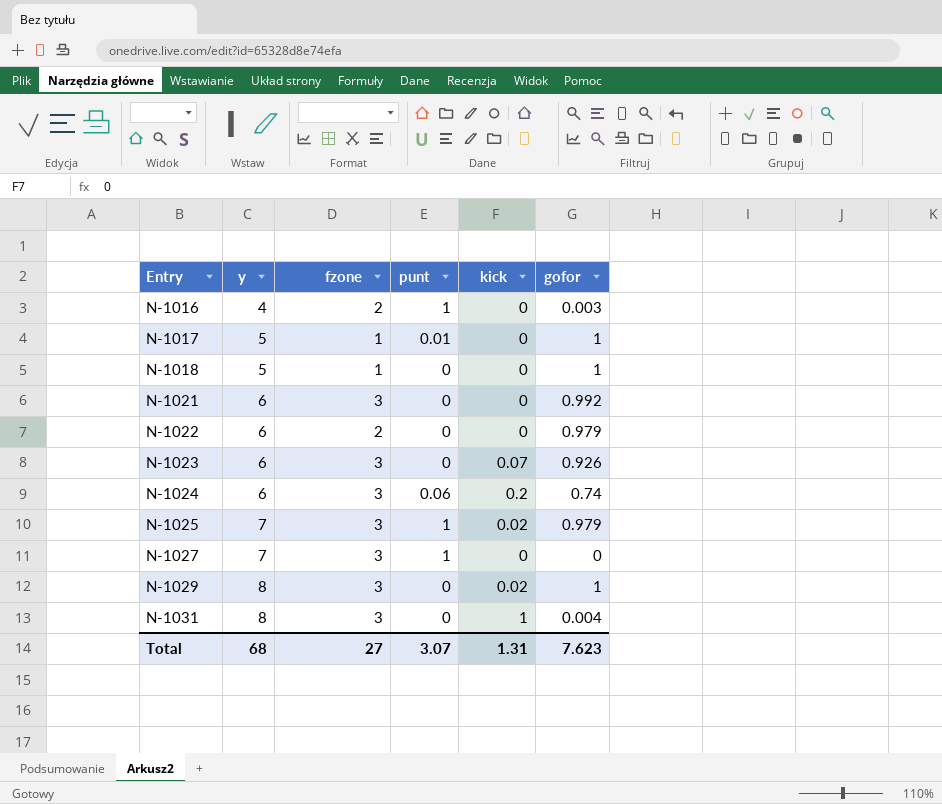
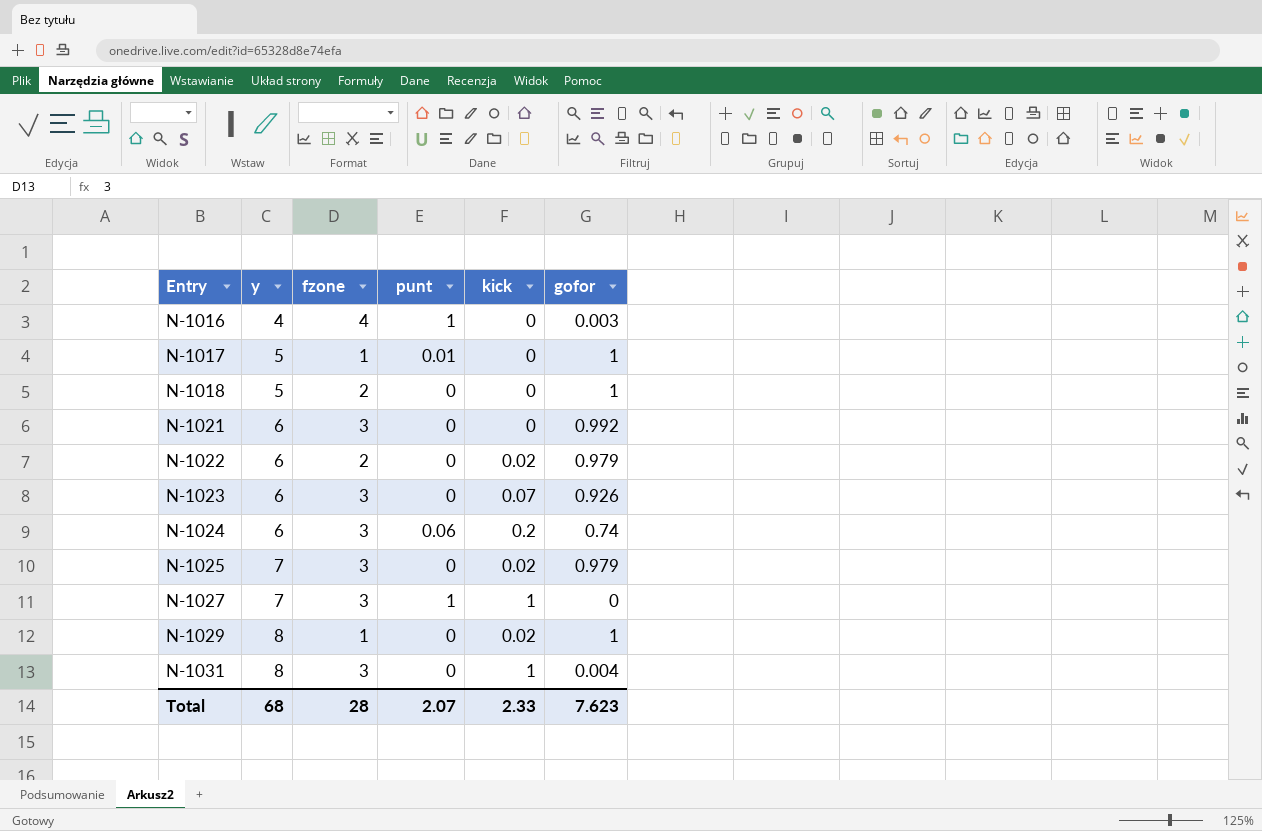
N-1016 | fzone: 2 -> 4
N-1018 | fzone: 1 -> 2
N-1022 | kick: 0 -> 0.02
N-1025 | punt: 1 -> 0
N-1027 | kick: 0 -> 1
N-1029 | fzone: 3 -> 1
Total | fzone: 27 -> 28
Total | punt: 3.07 -> 2.07
Total | kick: 1.31 -> 2.33

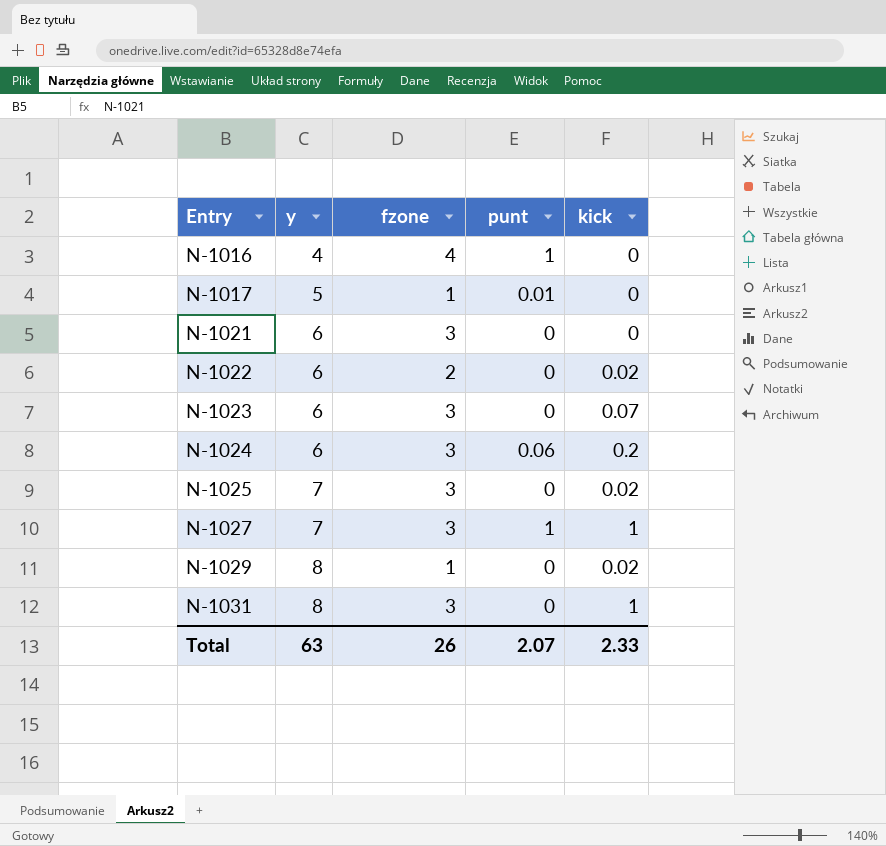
column gofor | position: 6 -> none
row N-1018: 5 | 2 | 0 | 0 | 1 -> none
Total | y: 68 -> 63
Total | fzone: 28 -> 26

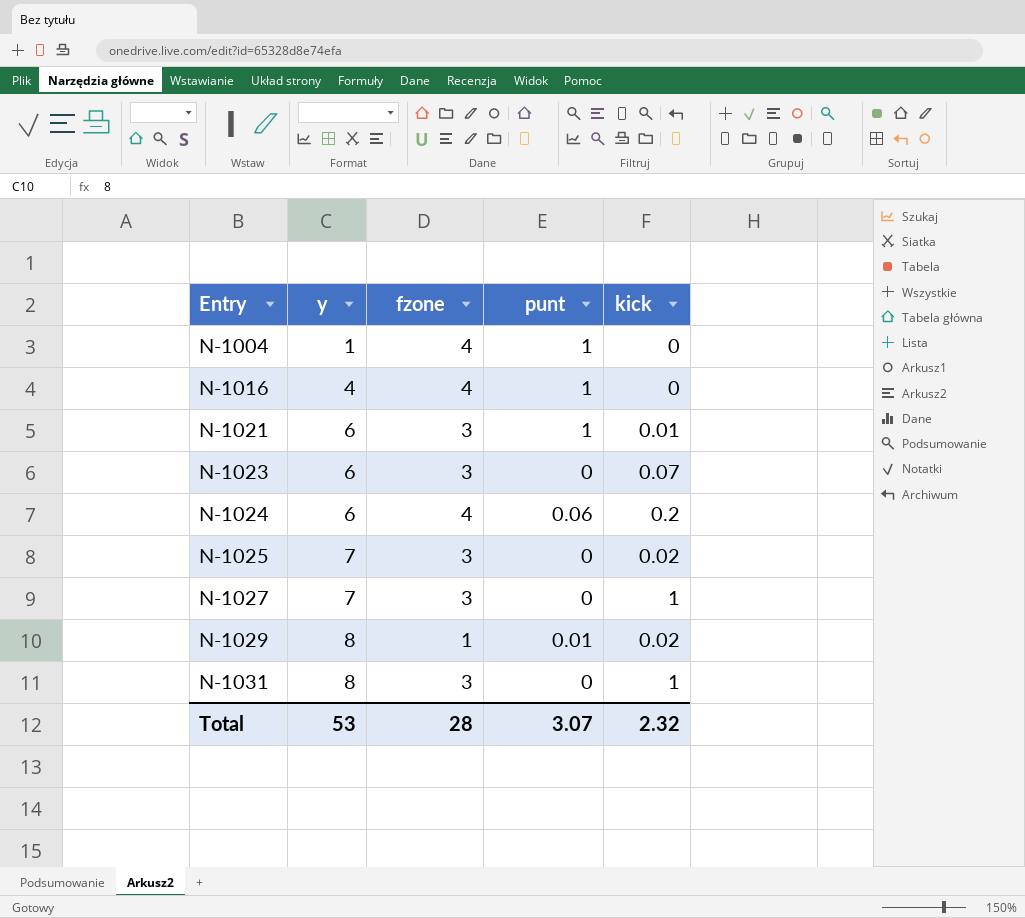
row N-1017: 5 | 1 | 0.01 | 0 -> none
row N-1022: 6 | 2 | 0 | 0.02 -> none
row N-1004: none -> 1 | 4 | 1 | 0
N-1021 | punt: 0 -> 1
N-1021 | kick: 0 -> 0.01
N-1024 | fzone: 3 -> 4
N-1027 | punt: 1 -> 0
N-1029 | punt: 0 -> 0.01
Total | y: 63 -> 53
Total | fzone: 26 -> 28
Total | punt: 2.07 -> 3.07
Total | kick: 2.33 -> 2.32

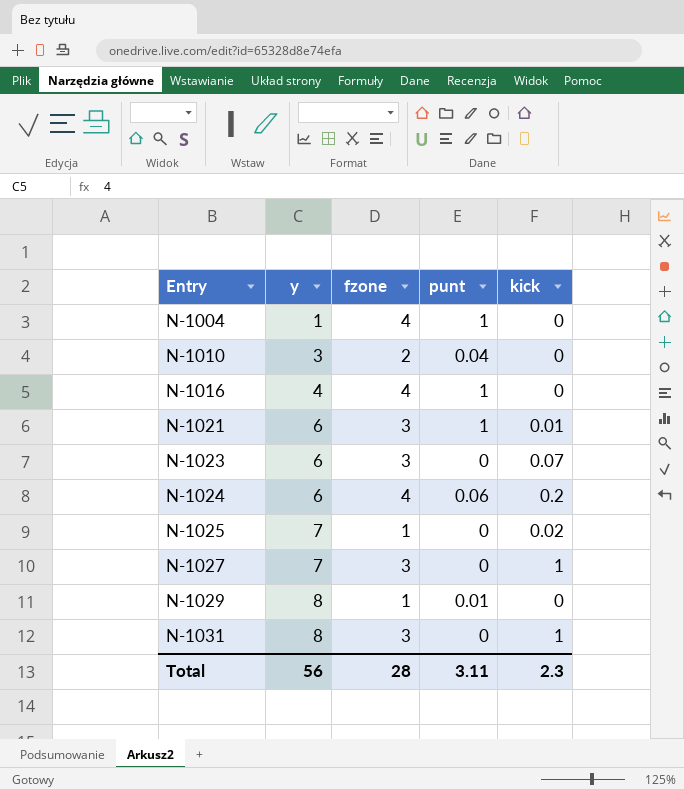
row N-1010: none -> 3 | 2 | 0.04 | 0
N-1025 | fzone: 3 -> 1
N-1029 | kick: 0.02 -> 0
Total | y: 53 -> 56
Total | punt: 3.07 -> 3.11
Total | kick: 2.32 -> 2.3

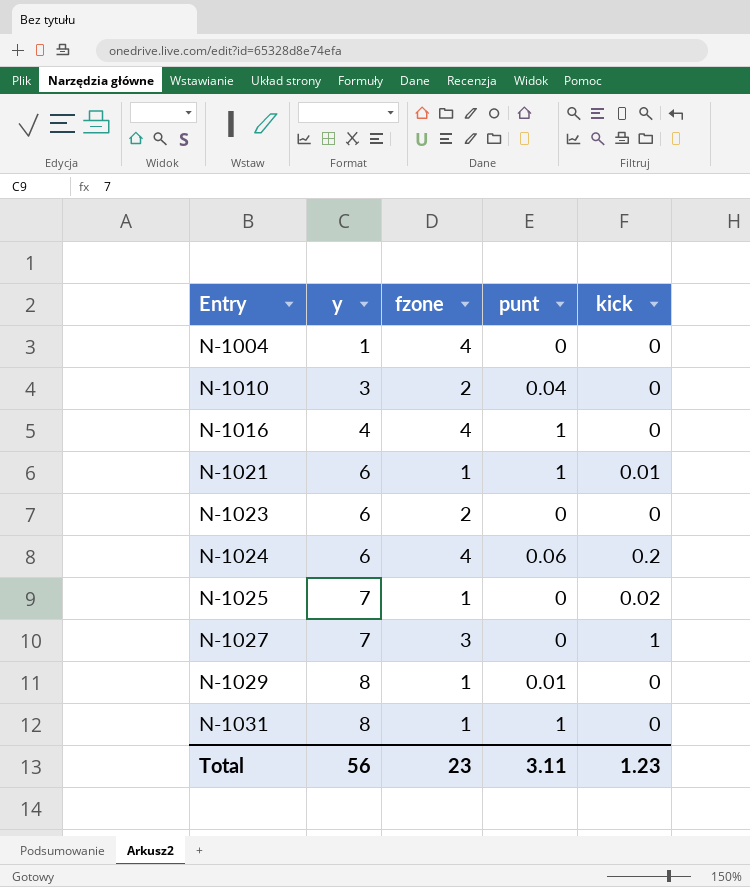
N-1004 | punt: 1 -> 0
N-1021 | fzone: 3 -> 1
N-1023 | fzone: 3 -> 2
N-1023 | kick: 0.07 -> 0
N-1031 | fzone: 3 -> 1
N-1031 | punt: 0 -> 1
N-1031 | kick: 1 -> 0
Total | fzone: 28 -> 23
Total | kick: 2.3 -> 1.23

